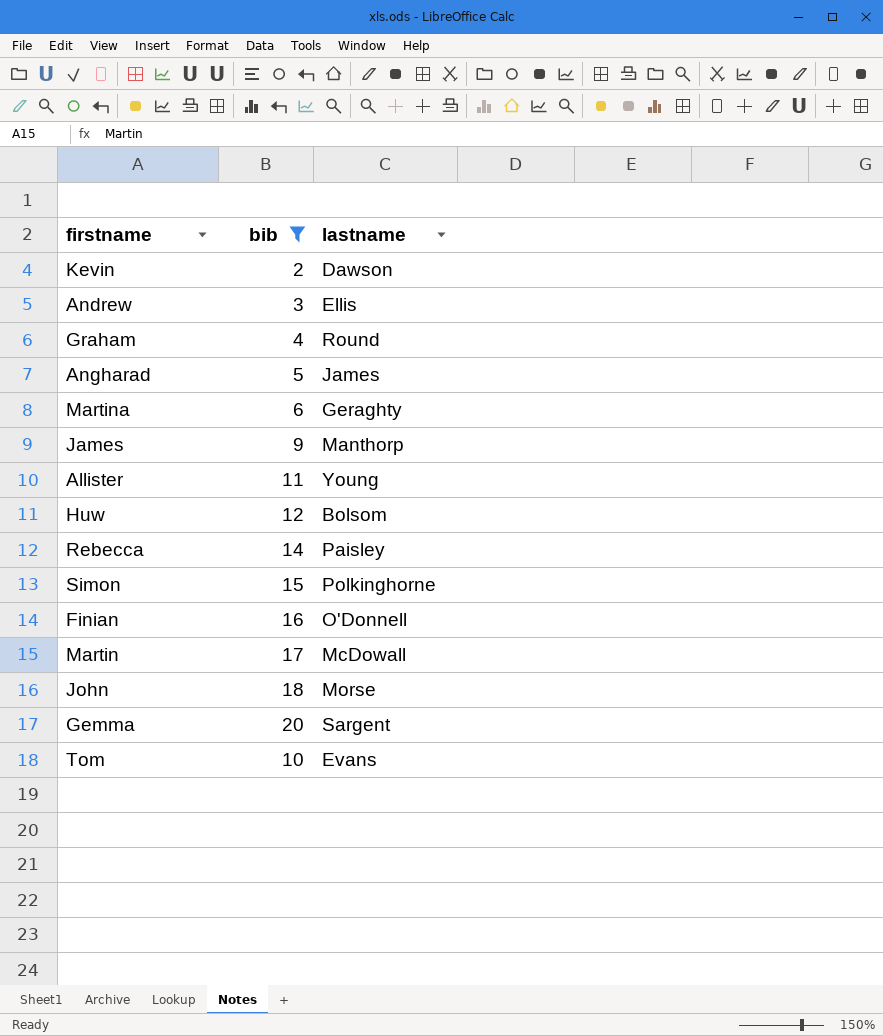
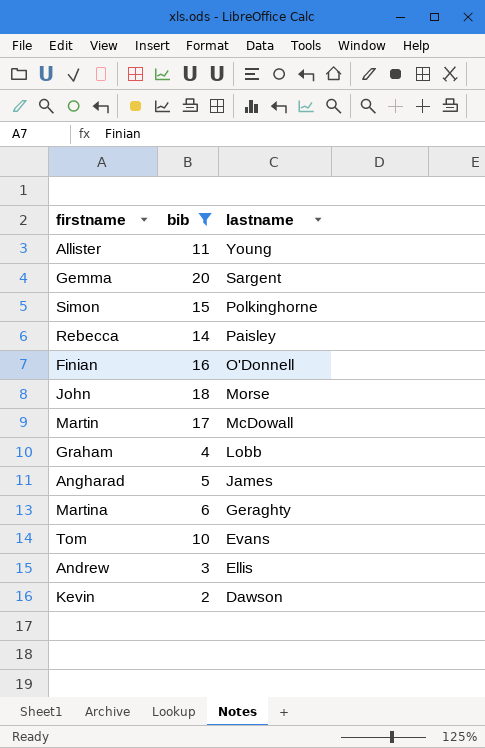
row order: none -> lastname descending
row James: 9 | Manthorp -> none
row Huw: 12 | Bolsom -> none
Graham | lastname: Round -> Lobb

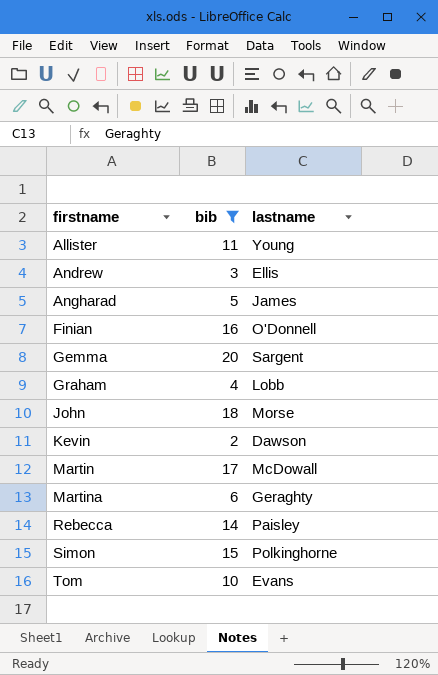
row order: lastname descending -> firstname ascending

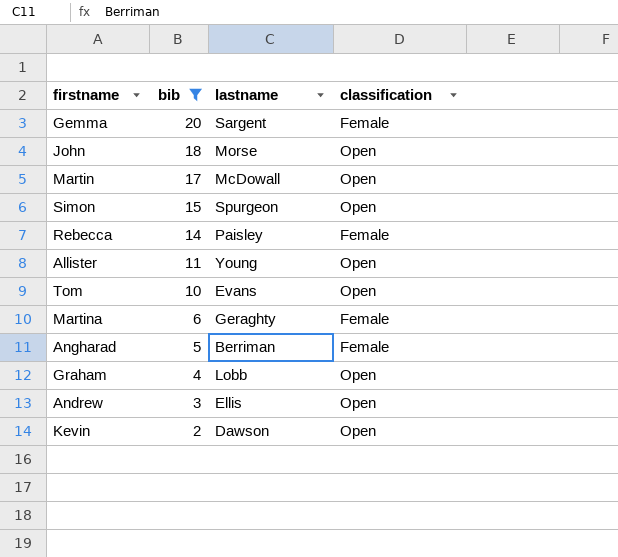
row order: firstname ascending -> bib descending
column classification | position: none -> 4
row Finian: 16 | O'Donnell -> none
Simon | lastname: Polkinghorne -> Spurgeon
Angharad | lastname: James -> Berriman

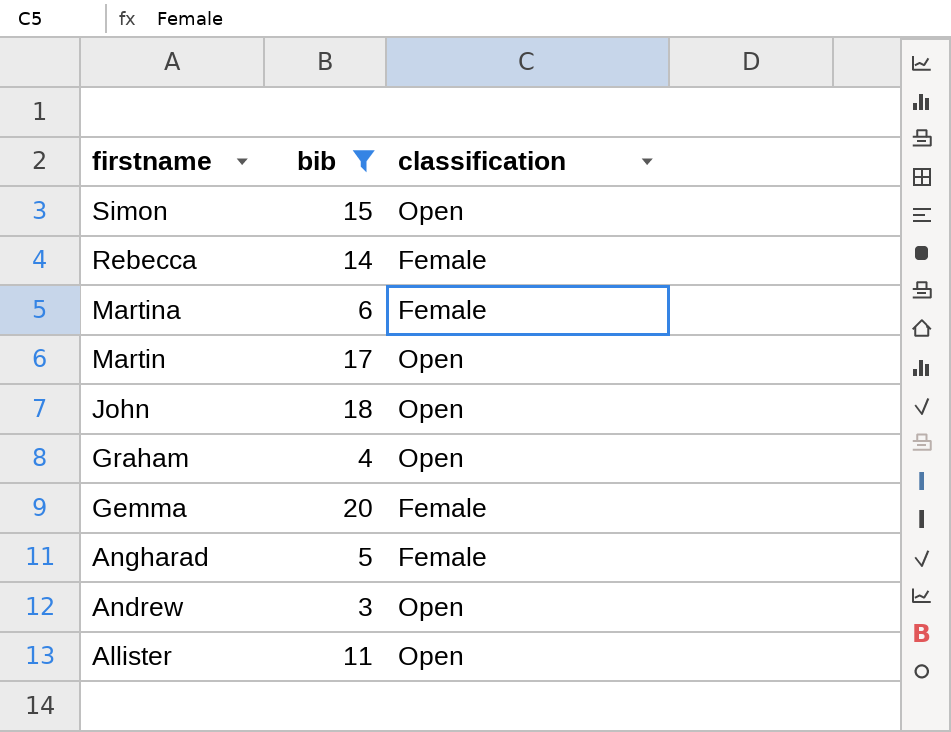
row order: bib descending -> firstname descending
column lastname | position: 3 -> none
row Tom: 10 | Evans | Open -> none
row Kevin: 2 | Dawson | Open -> none

